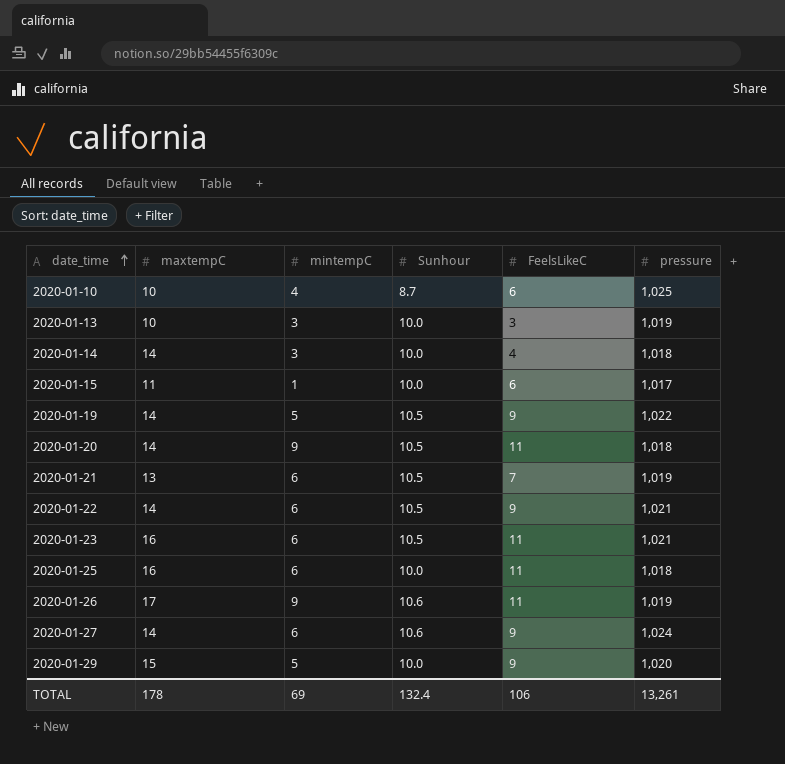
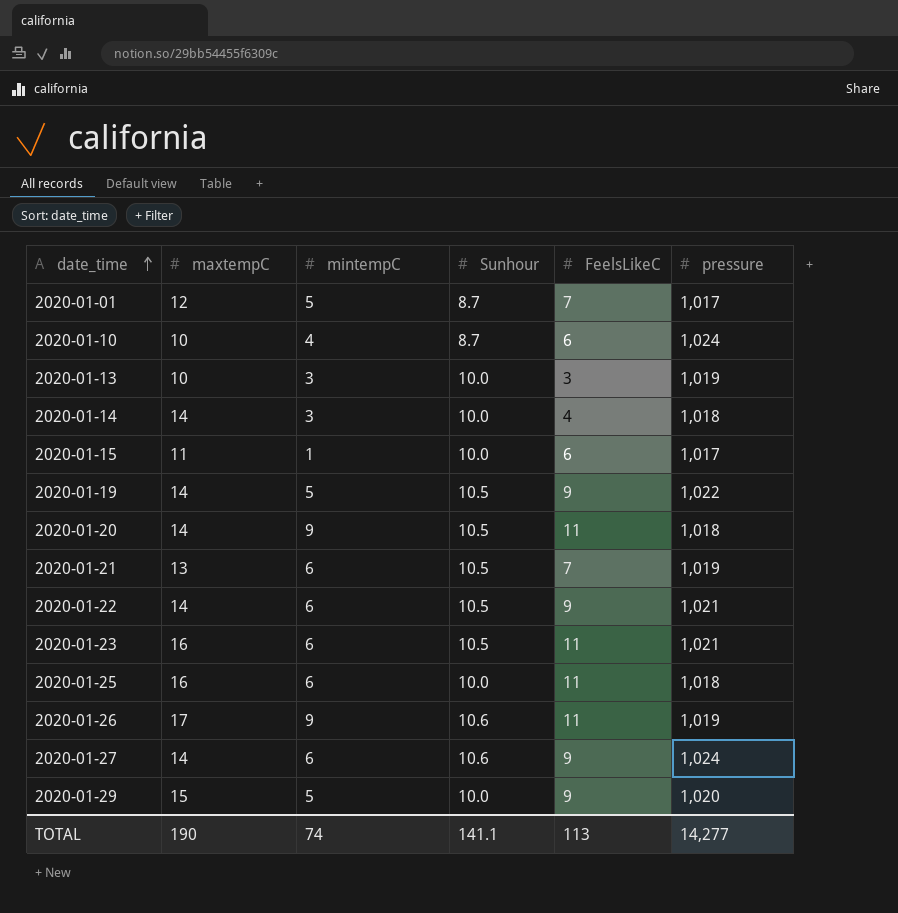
row 2020-01-01: none -> 12 | 5 | 8.7 | 7 | 1,017
2020-01-10 | pressure: 1,025 -> 1,024
TOTAL | maxtempC: 178 -> 190
TOTAL | mintempC: 69 -> 74
TOTAL | Sunhour: 132.4 -> 141.1
TOTAL | FeelsLikeC: 106 -> 113
TOTAL | pressure: 13,261 -> 14,277

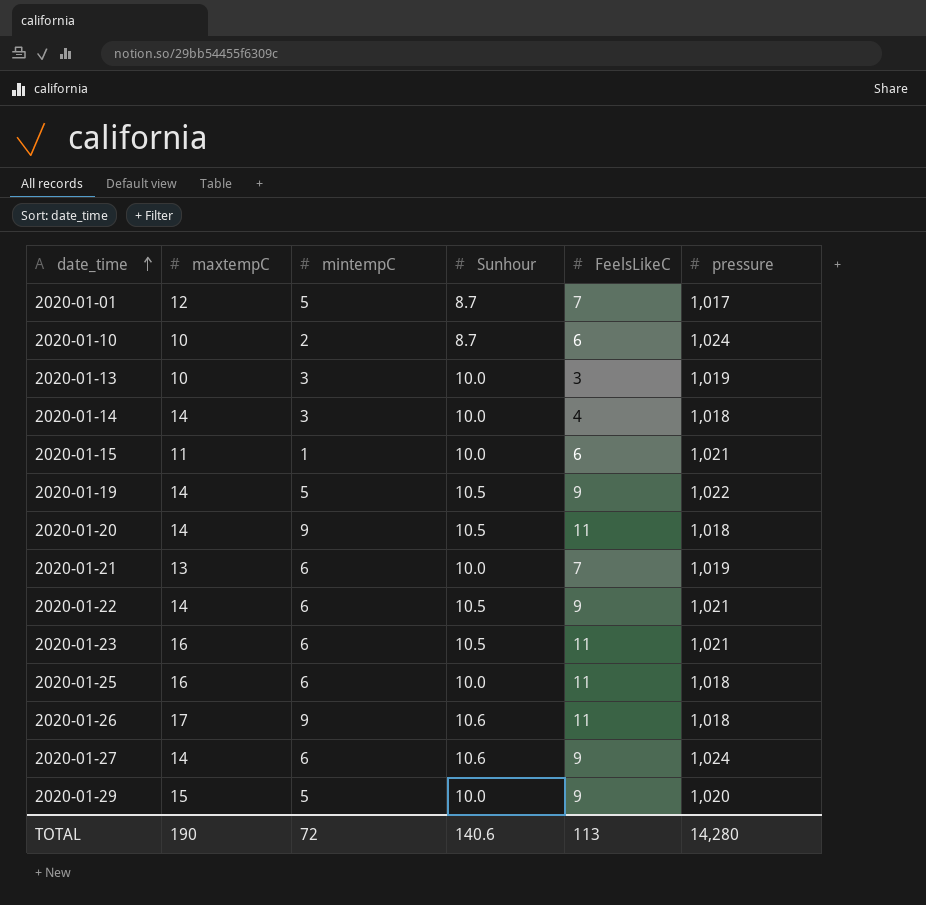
2020-01-10 | mintempC: 4 -> 2
2020-01-15 | pressure: 1,017 -> 1,021
2020-01-21 | Sunhour: 10.5 -> 10.0
2020-01-26 | pressure: 1,019 -> 1,018
TOTAL | mintempC: 74 -> 72
TOTAL | Sunhour: 141.1 -> 140.6
TOTAL | pressure: 14,277 -> 14,280

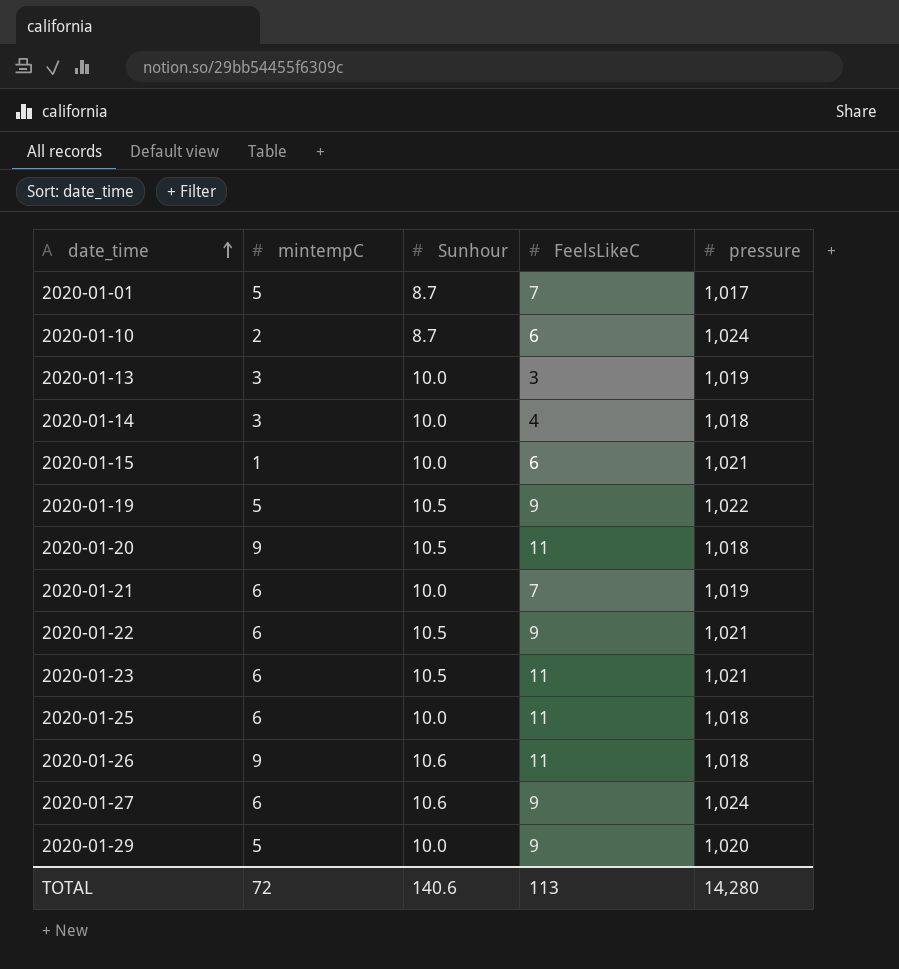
column maxtempC | position: 2 -> none

